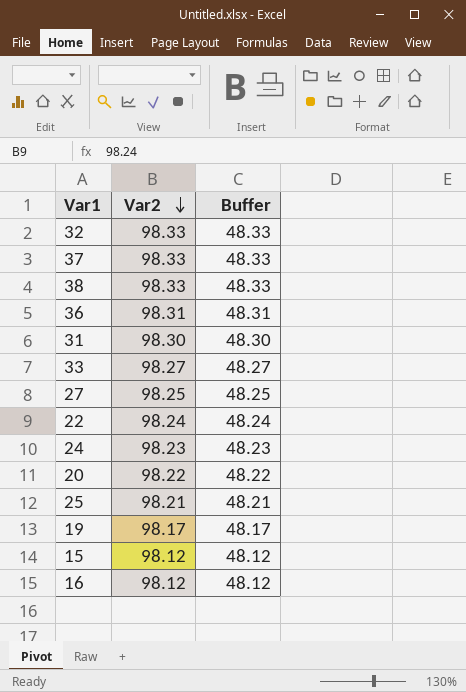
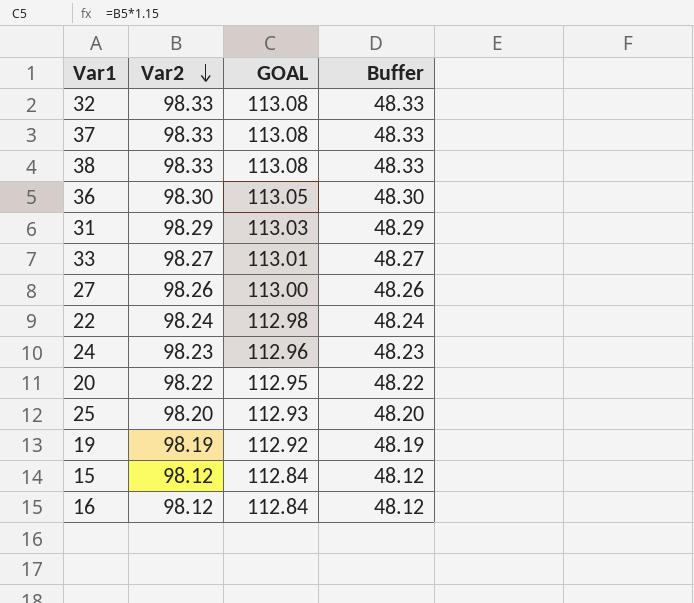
column GOAL | formula: none -> [Var2] * 1.15
36 | Var2: 98.31 -> 98.30
36 | Buffer: 48.31 -> 48.30
31 | Var2: 98.30 -> 98.29
31 | Buffer: 48.30 -> 48.29
27 | Var2: 98.25 -> 98.26
27 | Buffer: 48.25 -> 48.26
25 | Var2: 98.21 -> 98.20
25 | Buffer: 48.21 -> 48.20
19 | Var2: 98.17 -> 98.19
19 | Buffer: 48.17 -> 48.19

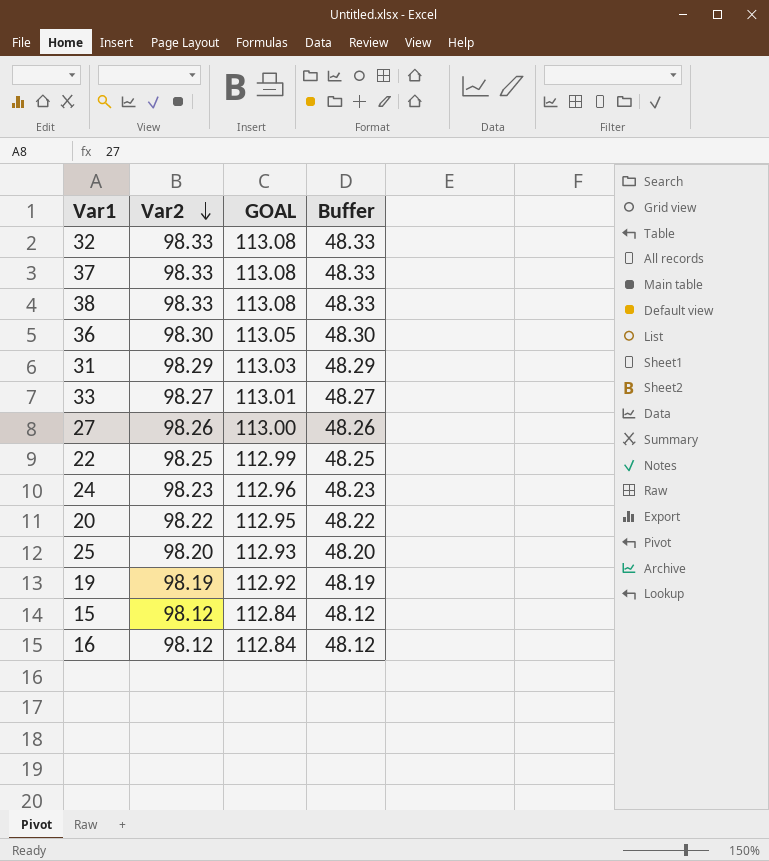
22 | Var2: 98.24 -> 98.25
22 | GOAL: 112.98 -> 112.99
22 | Buffer: 48.24 -> 48.25

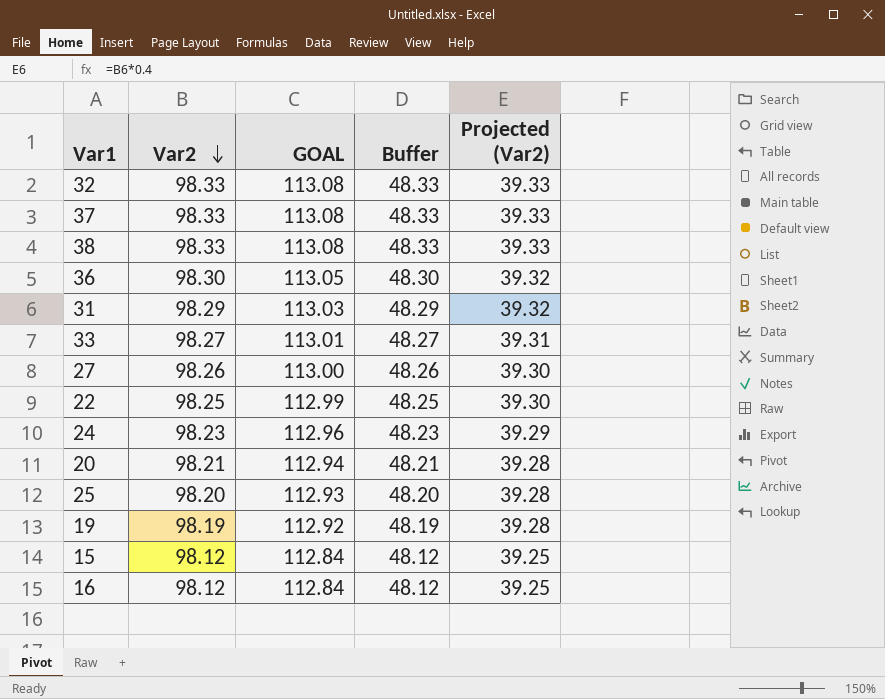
column Projected (Var2) | formula: none -> [Var2] * 0.4
20 | Var2: 98.22 -> 98.21
20 | GOAL: 112.95 -> 112.94
20 | Buffer: 48.22 -> 48.21

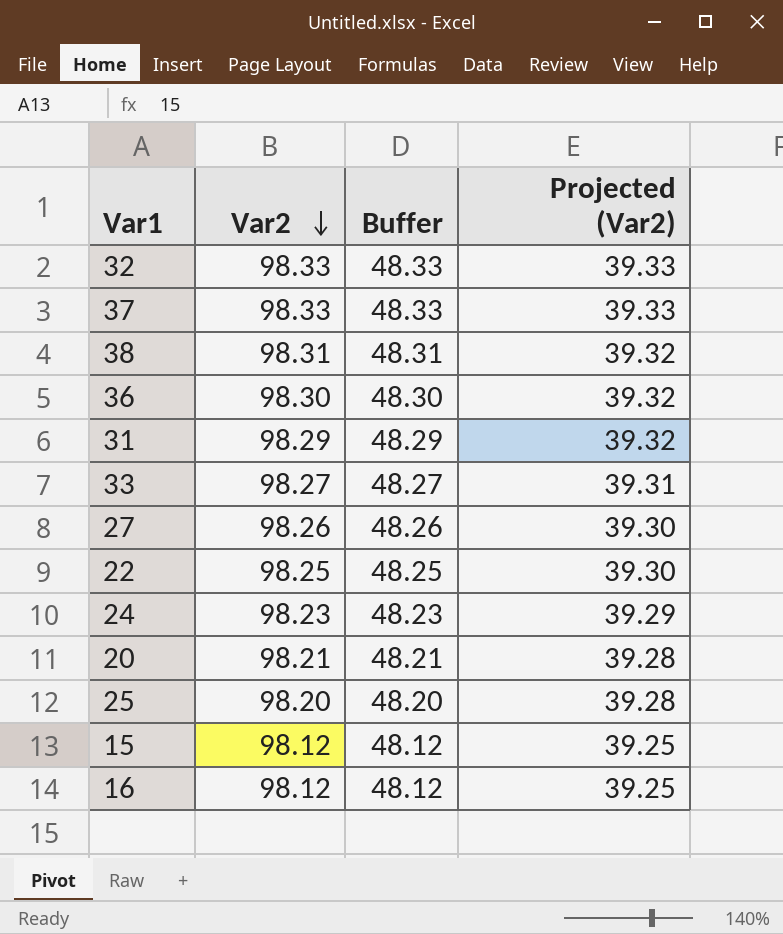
column GOAL | formula: [Var2] * 1.15 -> none
row 19: 98.19 | 112.92 | 48.19 | 39.28 -> none
38 | Var2: 98.33 -> 98.31
38 | Buffer: 48.33 -> 48.31
38 | Projected (Var2): 39.33 -> 39.32

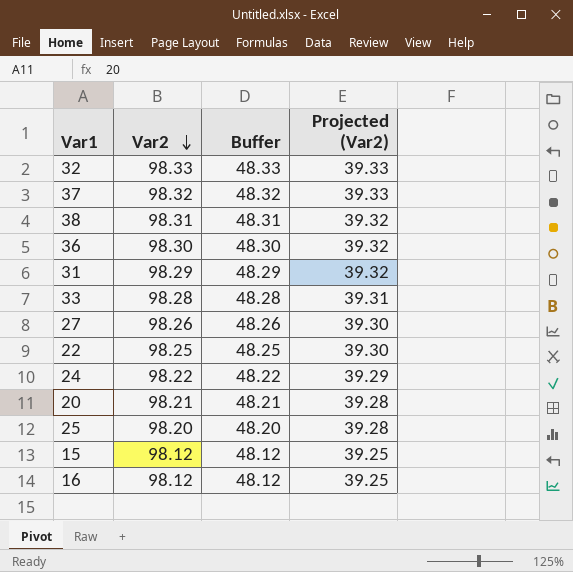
37 | Var2: 98.33 -> 98.32
37 | Buffer: 48.33 -> 48.32
33 | Var2: 98.27 -> 98.28
33 | Buffer: 48.27 -> 48.28
24 | Var2: 98.23 -> 98.22
24 | Buffer: 48.23 -> 48.22

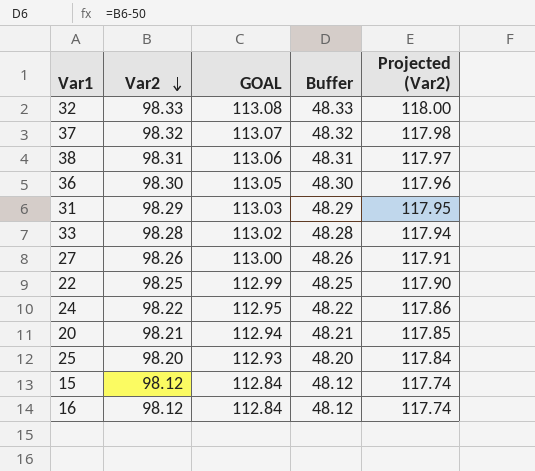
column GOAL | formula: none -> [Var2] * 1.15
column Projected (Var2) | formula: [Var2] * 0.4 -> [Var2] * 1.2

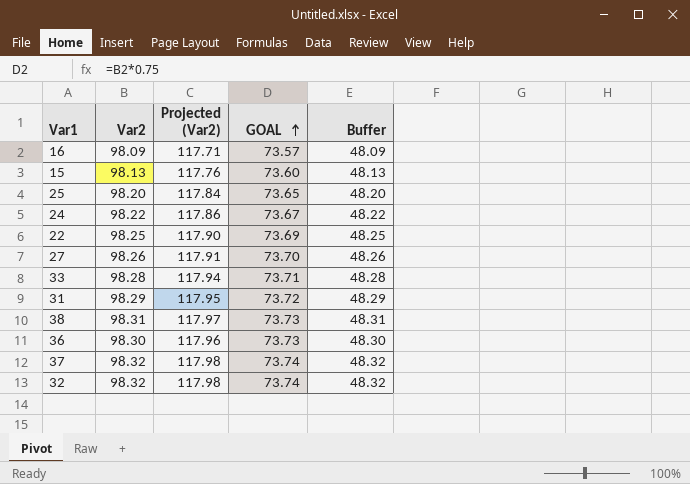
row order: Var2 descending -> GOAL ascending
column Projected (Var2) | position: 5 -> 3
column GOAL | formula: [Var2] * 1.15 -> [Var2] * 0.75
row 20: 98.21 | 112.94 | 48.21 | 117.85 -> none
16 | Var2: 98.12 -> 98.09
16 | Projected (Var2): 117.74 -> 117.71
16 | Buffer: 48.12 -> 48.09
15 | Var2: 98.12 -> 98.13
15 | Projected (Var2): 117.74 -> 117.76
15 | Buffer: 48.12 -> 48.13
32 | Var2: 98.33 -> 98.32
32 | Projected (Var2): 118.00 -> 117.98
32 | Buffer: 48.33 -> 48.32

